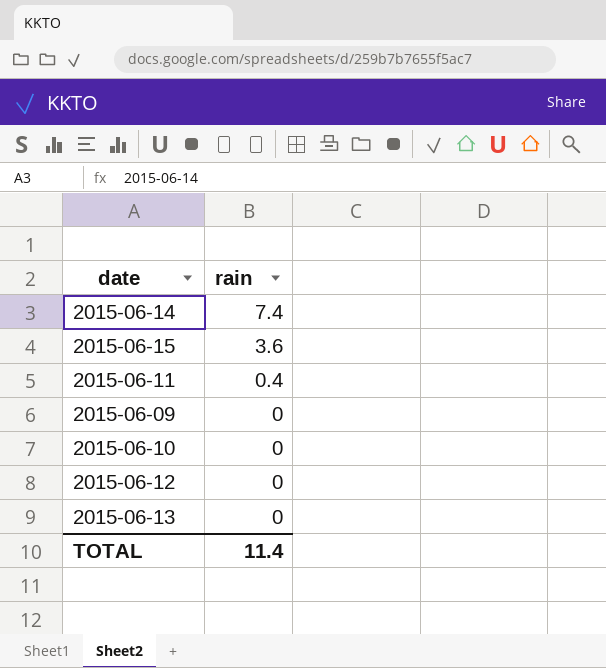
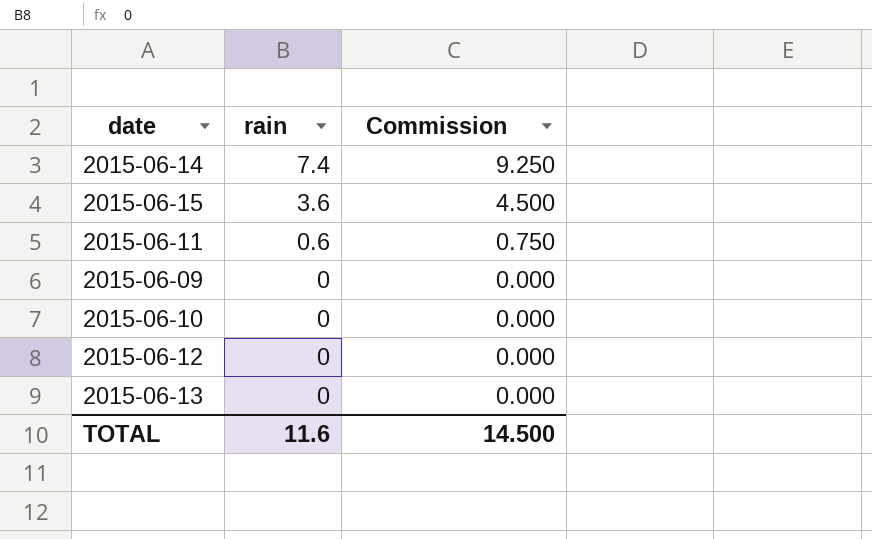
column Commission | formula: none -> [rain] * 1.25
2015-06-11 | rain: 0.4 -> 0.6
TOTAL | rain: 11.4 -> 11.6

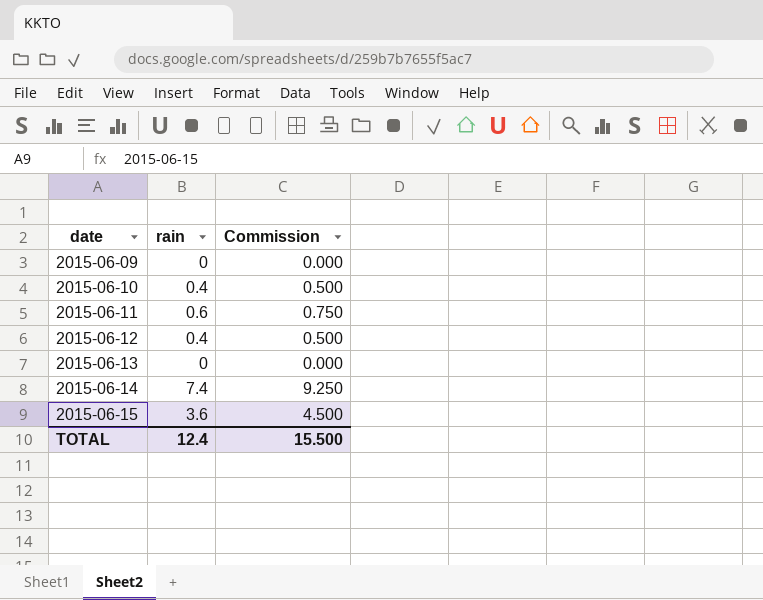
row order: rain descending -> date ascending
2015-06-10 | rain: 0 -> 0.4
2015-06-10 | Commission: 0.000 -> 0.500
2015-06-12 | rain: 0 -> 0.4
2015-06-12 | Commission: 0.000 -> 0.500
TOTAL | rain: 11.6 -> 12.4
TOTAL | Commission: 14.500 -> 15.500

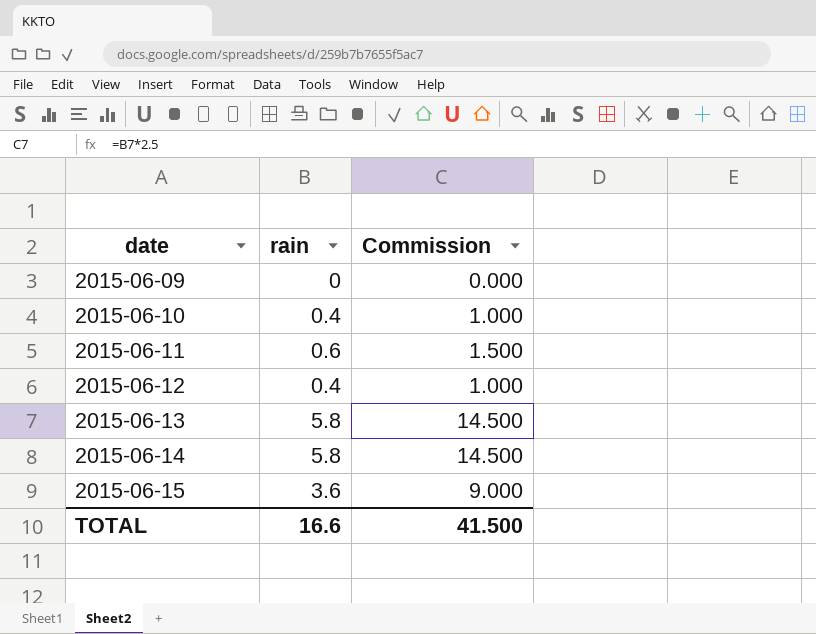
column Commission | formula: [rain] * 1.25 -> [rain] * 2.5
2015-06-13 | rain: 0 -> 5.8
2015-06-14 | rain: 7.4 -> 5.8
TOTAL | rain: 12.4 -> 16.6
TOTAL | Commission: 15.500 -> 41.500

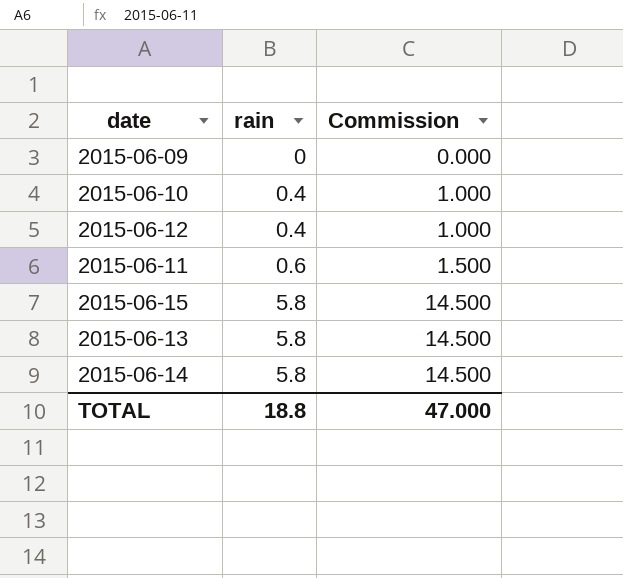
row order: date ascending -> rain ascending
2015-06-15 | rain: 3.6 -> 5.8
2015-06-15 | Commission: 9.000 -> 14.500
TOTAL | rain: 16.6 -> 18.8
TOTAL | Commission: 41.500 -> 47.000

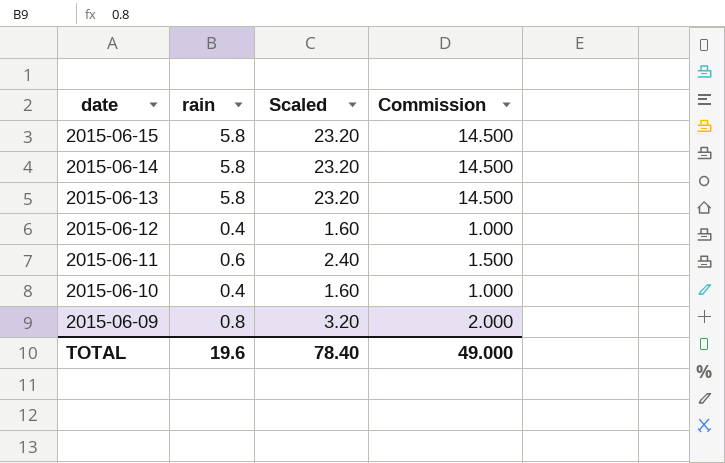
row order: rain ascending -> date descending
column Scaled | formula: none -> [rain] * 4
2015-06-09 | rain: 0 -> 0.8
2015-06-09 | Commission: 0.000 -> 2.000
TOTAL | rain: 18.8 -> 19.6
TOTAL | Commission: 47.000 -> 49.000

